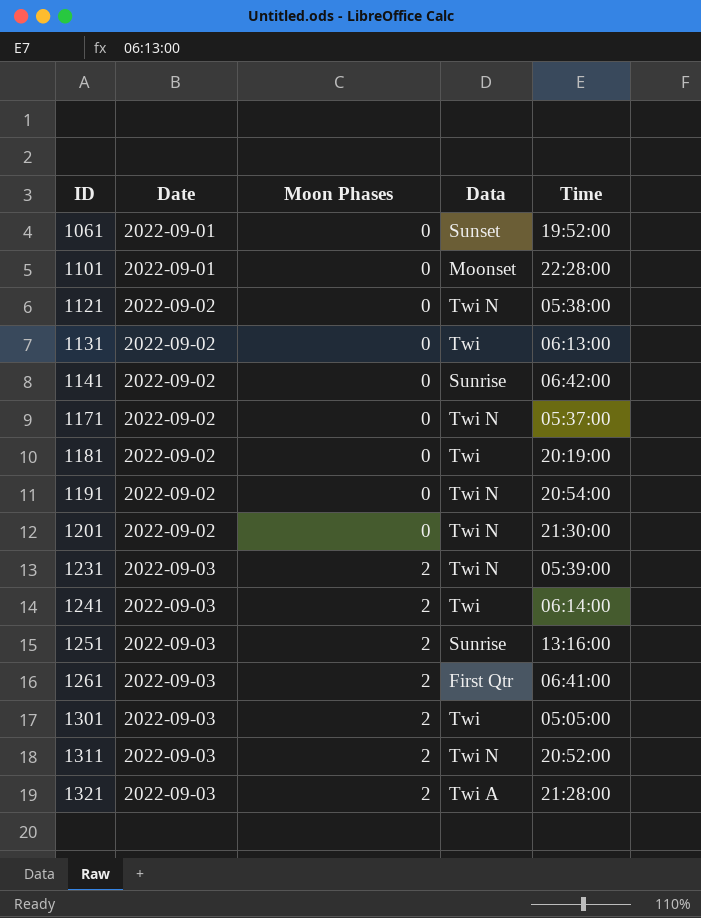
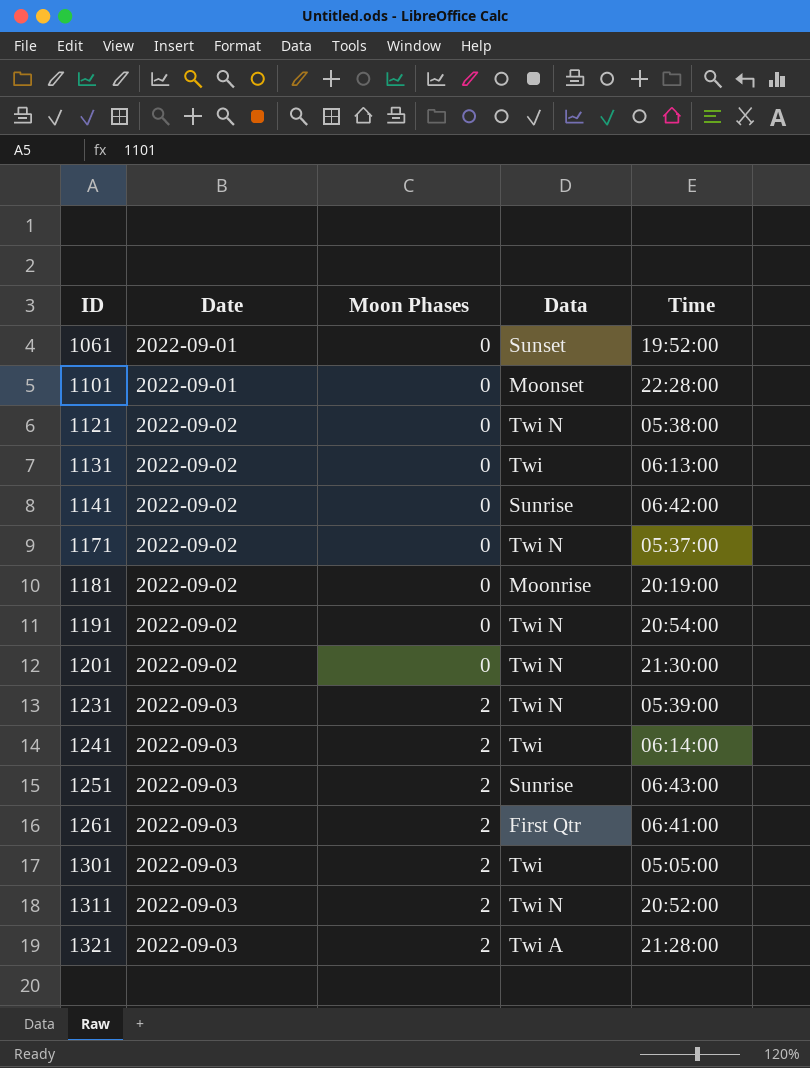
1181 | Data: Twi -> Moonrise
1251 | Time: 13:16:00 -> 06:43:00

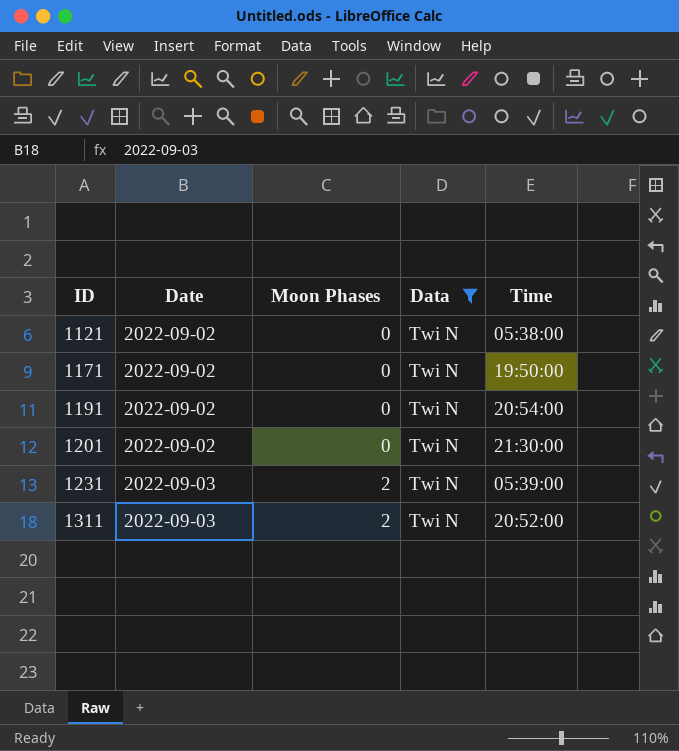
filter: none -> Data = Twi N
1171 | Time: 05:37:00 -> 19:50:00

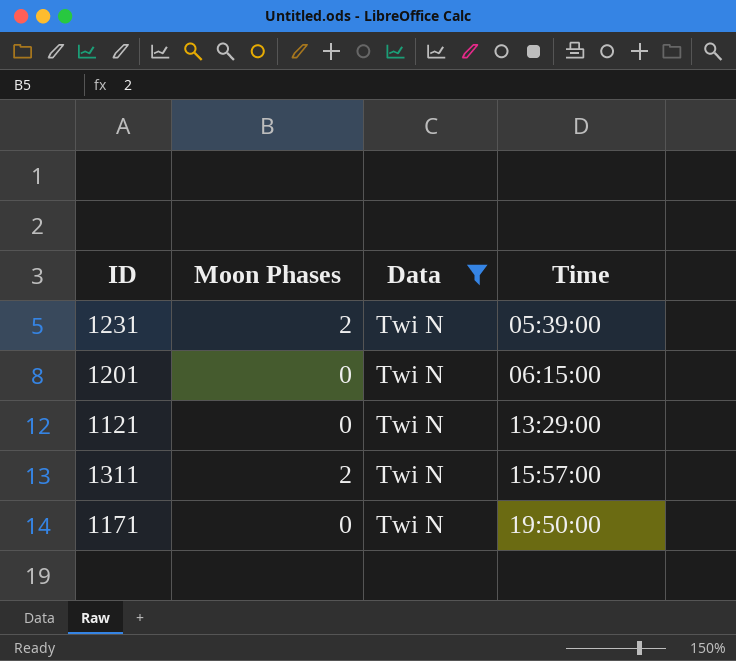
row order: ID ascending -> Time ascending
column Date | position: 2 -> none
row 1191: 2022-09-02 | 0 | Twi N | 20:54:00 -> none
1201 | Time: 21:30:00 -> 06:15:00
1121 | Time: 05:38:00 -> 13:29:00
1311 | Time: 20:52:00 -> 15:57:00

